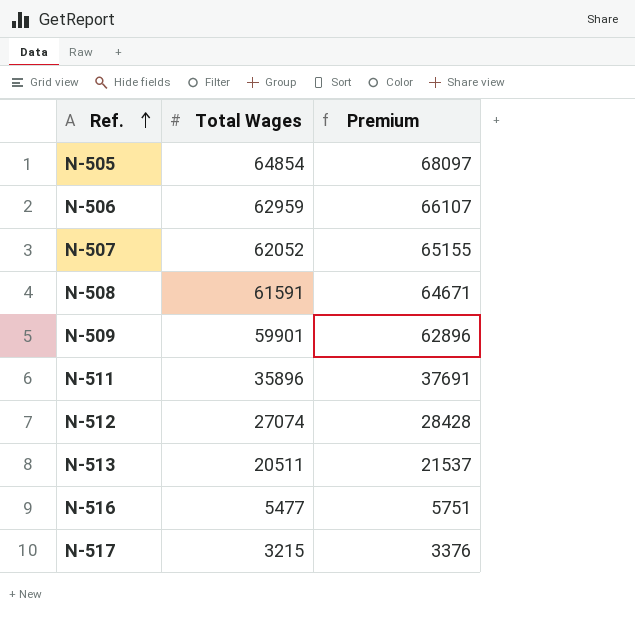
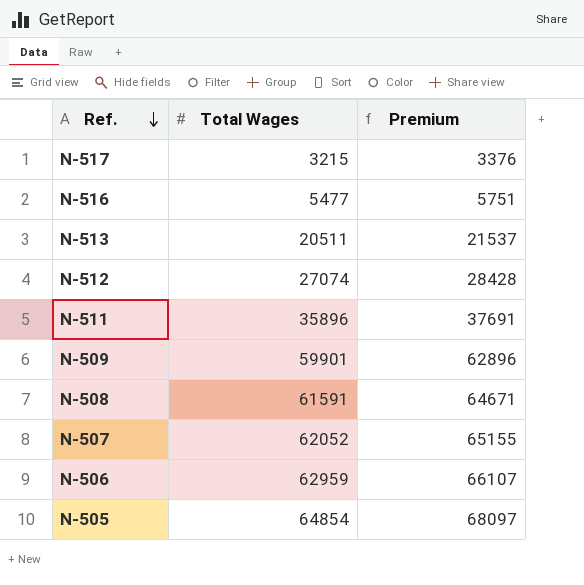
row order: Ref. ascending -> Ref. descending

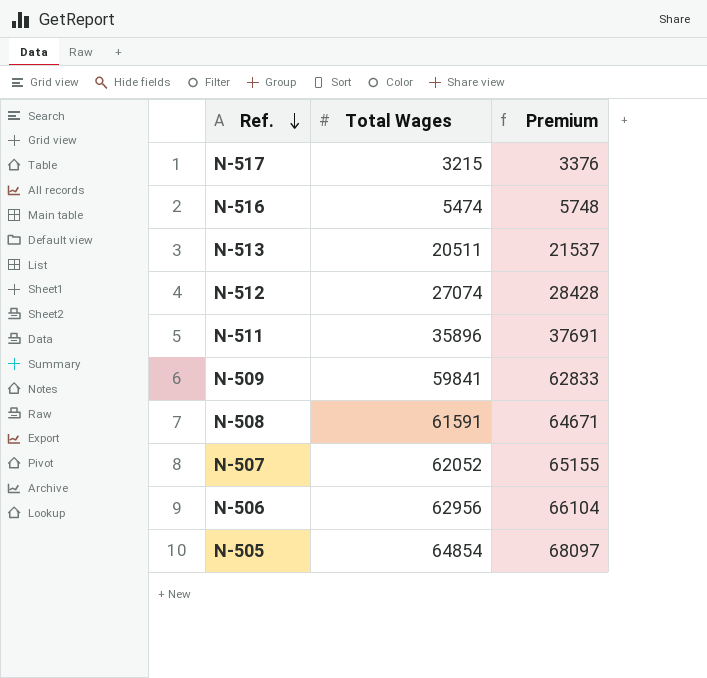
N-516 | Total Wages: 5477 -> 5474
N-516 | Premium: 5751 -> 5748
N-509 | Total Wages: 59901 -> 59841
N-509 | Premium: 62896 -> 62833
N-506 | Total Wages: 62959 -> 62956
N-506 | Premium: 66107 -> 66104

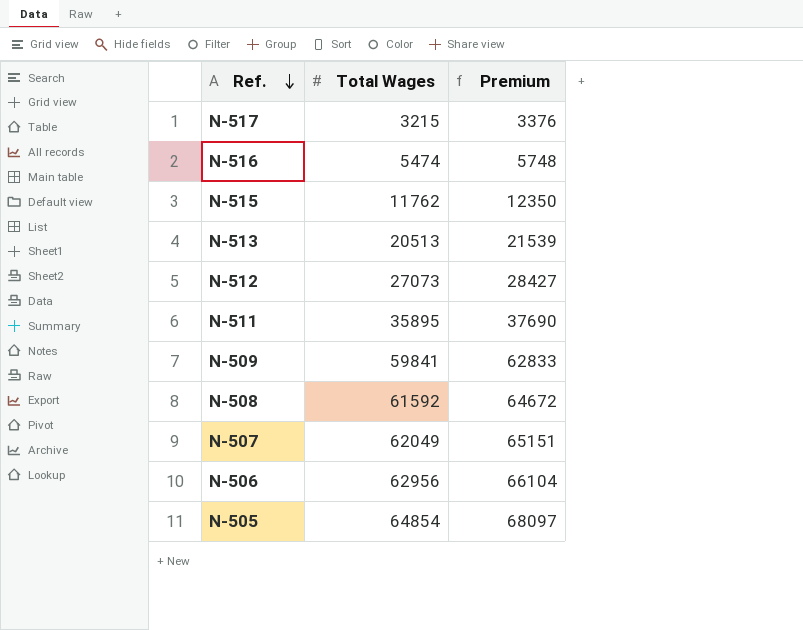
row N-515: none -> 11762 | 12350
N-513 | Total Wages: 20511 -> 20513
N-513 | Premium: 21537 -> 21539
N-512 | Total Wages: 27074 -> 27073
N-512 | Premium: 28428 -> 28427
N-511 | Total Wages: 35896 -> 35895
N-511 | Premium: 37691 -> 37690
N-508 | Total Wages: 61591 -> 61592
N-508 | Premium: 64671 -> 64672
N-507 | Total Wages: 62052 -> 62049
N-507 | Premium: 65155 -> 65151

